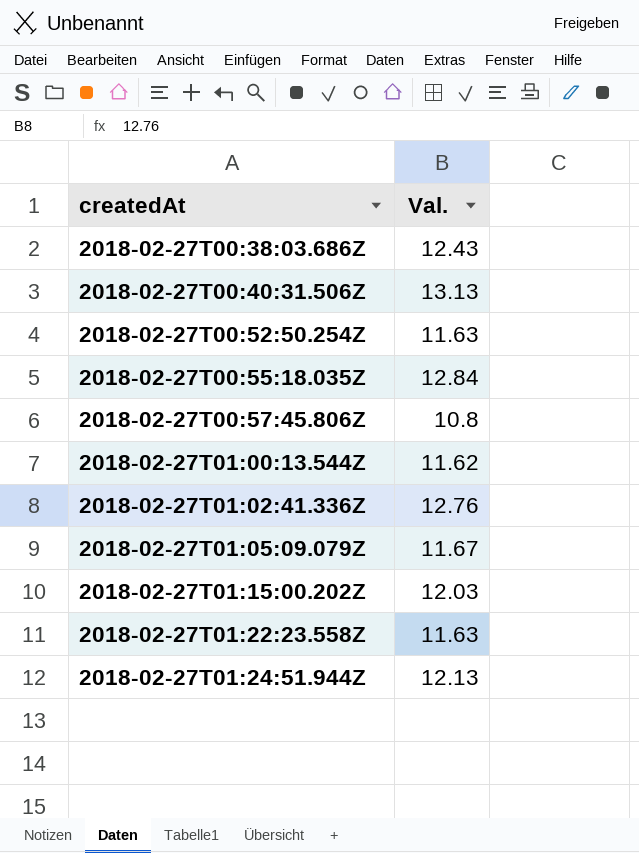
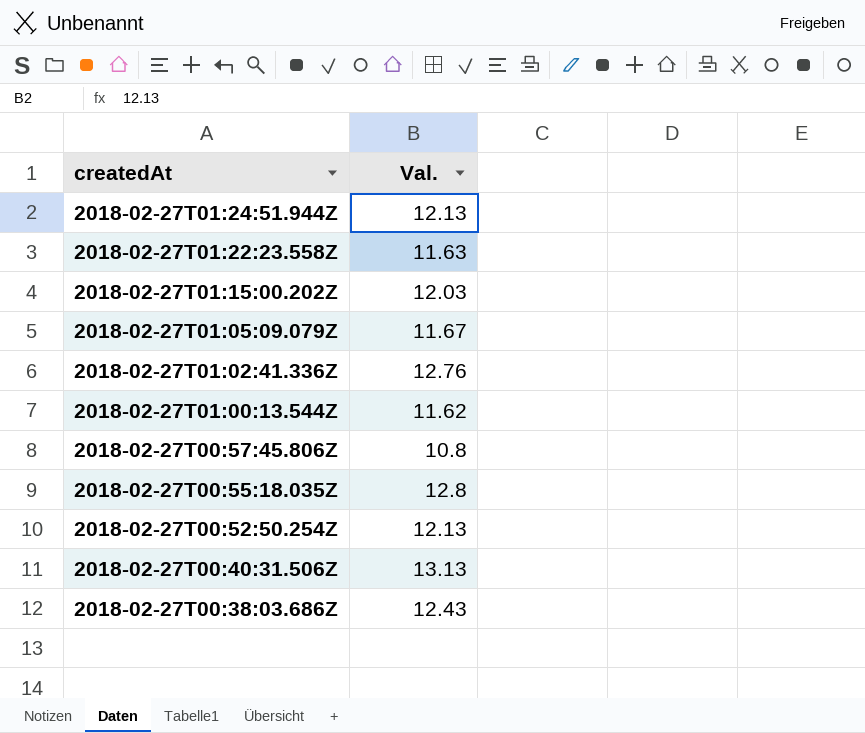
row order: createdAt ascending -> createdAt descending
2018-02-27T00:55:18.035Z | Val.: 12.84 -> 12.8
2018-02-27T00:52:50.254Z | Val.: 11.63 -> 12.13

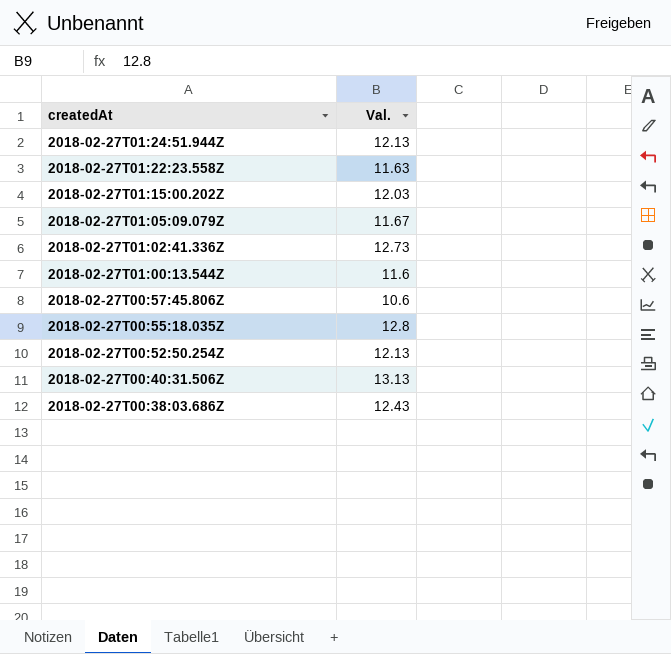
2018-02-27T01:02:41.336Z | Val.: 12.76 -> 12.73
2018-02-27T01:00:13.544Z | Val.: 11.62 -> 11.6
2018-02-27T00:57:45.806Z | Val.: 10.8 -> 10.6

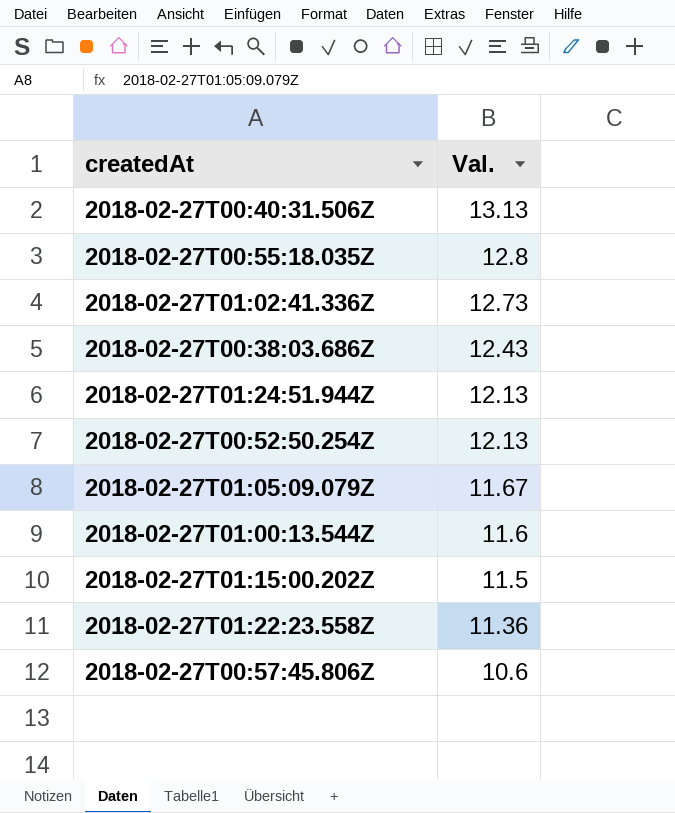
row order: createdAt descending -> Val. descending
2018-02-27T01:15:00.202Z | Val.: 12.03 -> 11.5
2018-02-27T01:22:23.558Z | Val.: 11.63 -> 11.36

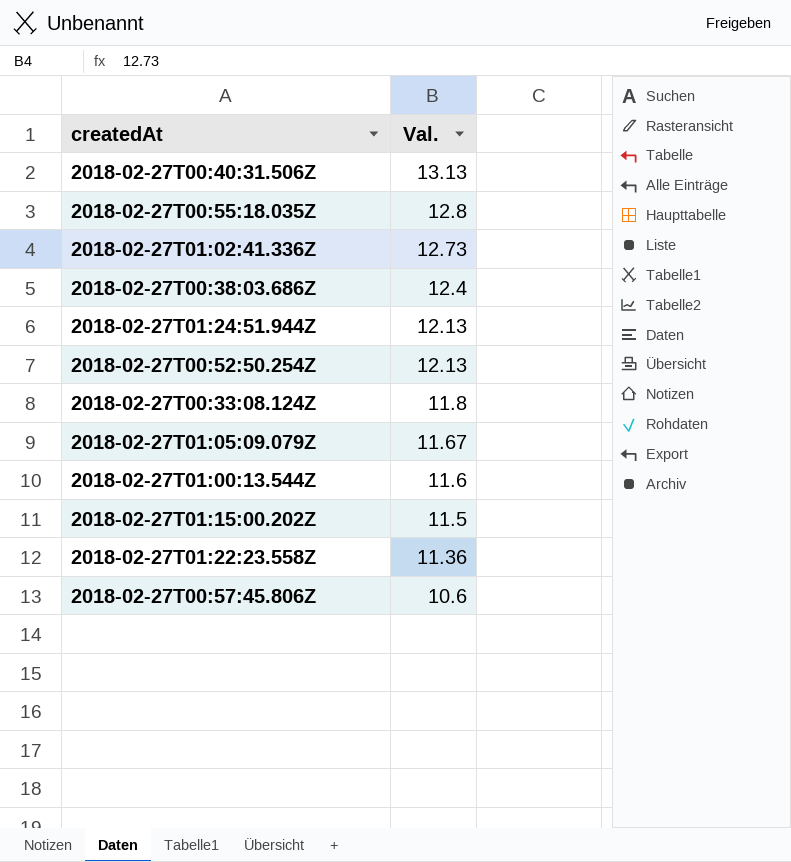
2018-02-27T00:38:03.686Z | Val.: 12.43 -> 12.4
row 2018-02-27T00:33:08.124Z: none -> 11.8

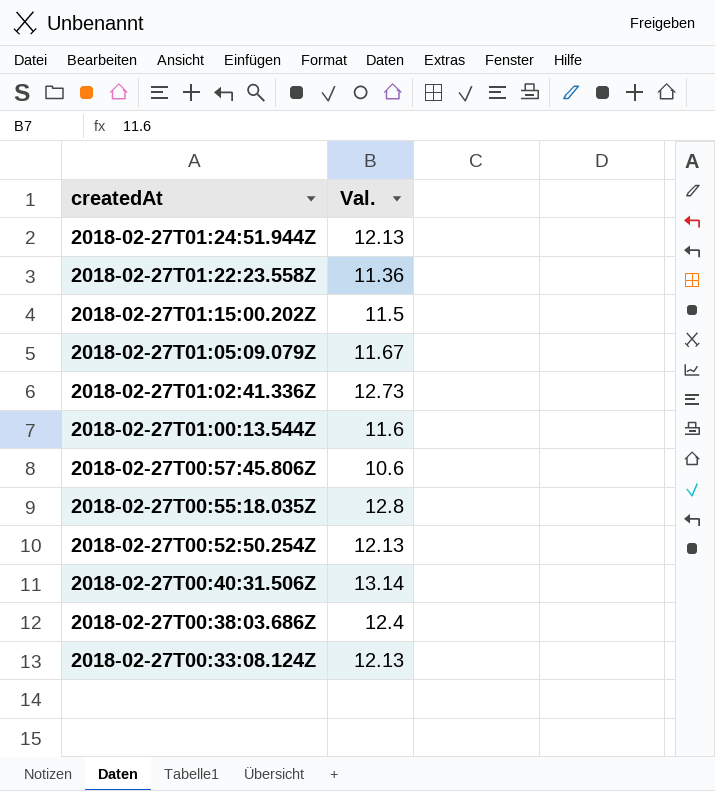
row order: Val. descending -> createdAt descending
2018-02-27T00:40:31.506Z | Val.: 13.13 -> 13.14
2018-02-27T00:33:08.124Z | Val.: 11.8 -> 12.13

